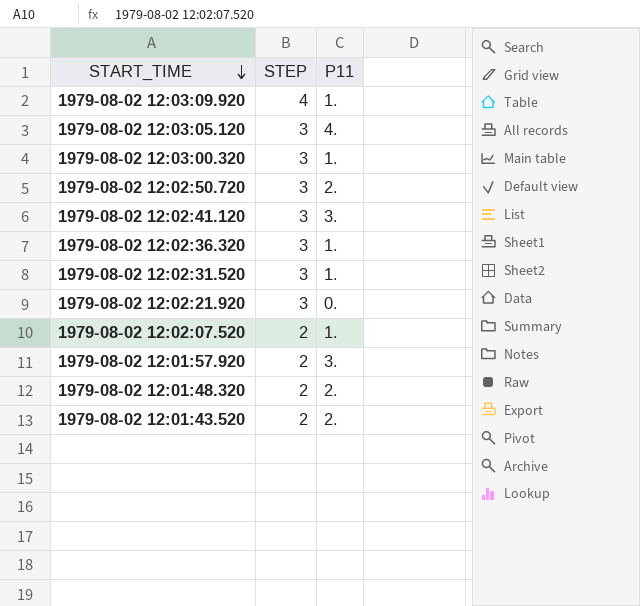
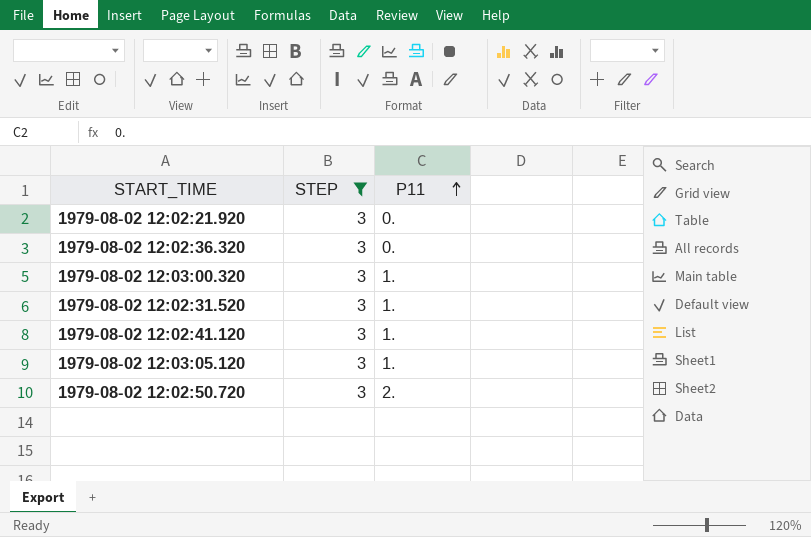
filter: none -> STEP = 3
row order: START_TIME descending -> P11 ascending
1979-08-02 12:02:36.320 | P11: 1. -> 0.
1979-08-02 12:02:41.120 | P11: 3. -> 1.
1979-08-02 12:03:05.120 | P11: 4. -> 1.

